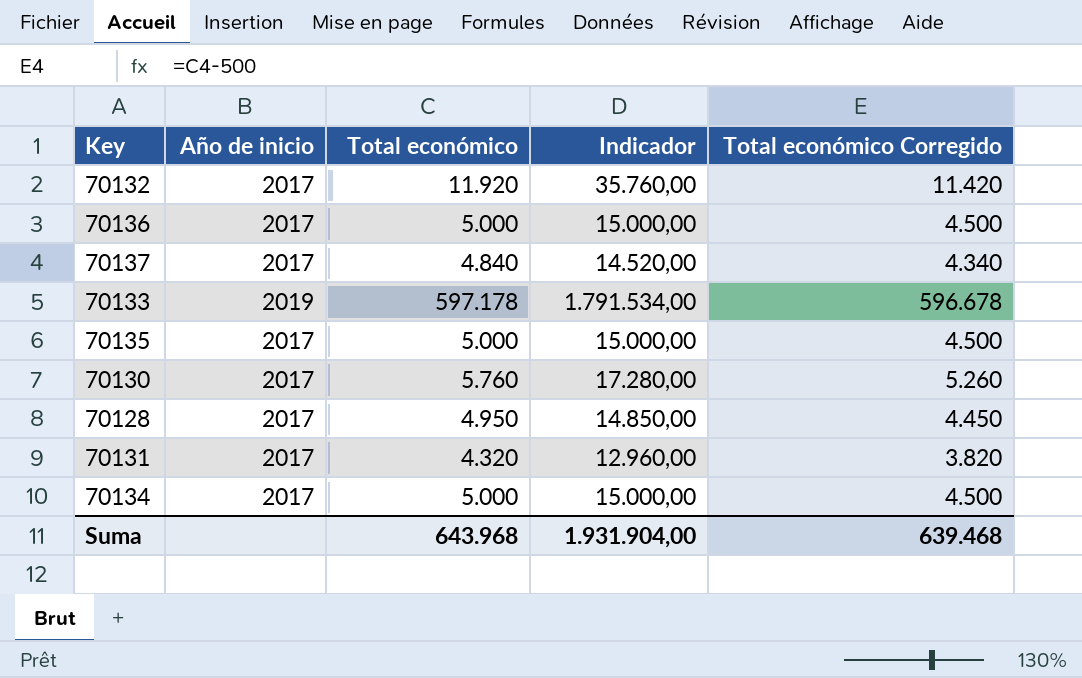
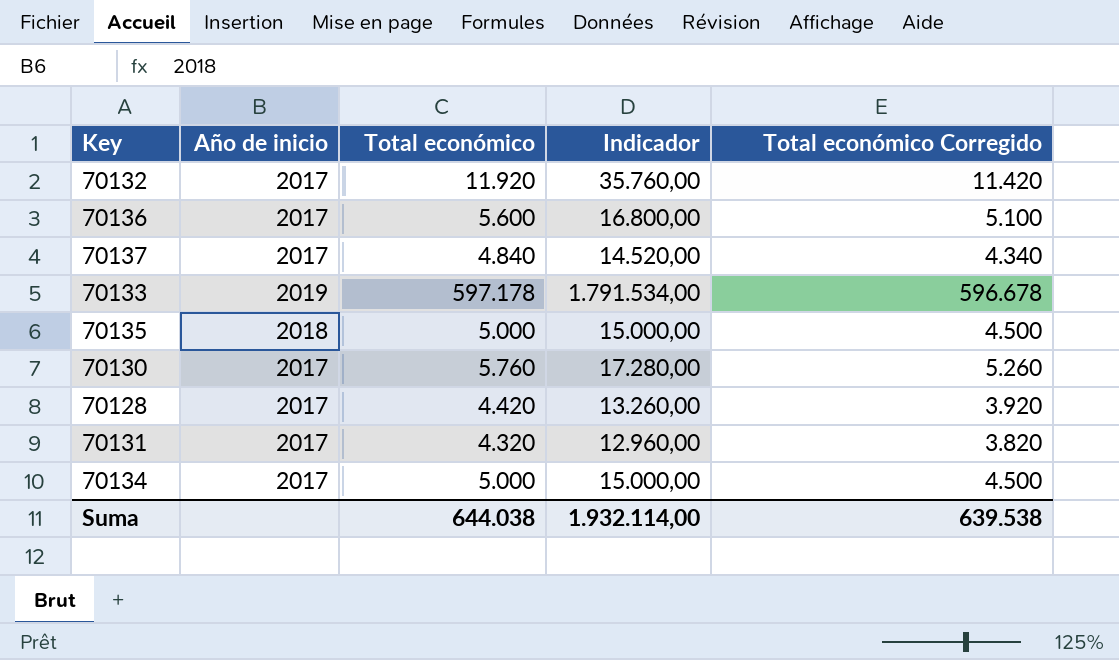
70136 | Total económico: 5.000 -> 5.600
70136 | Indicador: 15.000,00 -> 16.800,00
70136 | Total económico Corregido: 4.500 -> 5.100
70135 | Año de inicio: 2017 -> 2018
70128 | Total económico: 4.950 -> 4.420
70128 | Indicador: 14.850,00 -> 13.260,00
70128 | Total económico Corregido: 4.450 -> 3.920
Suma | Total económico: 643.968 -> 644.038
Suma | Indicador: 1.931.904,00 -> 1.932.114,00
Suma | Total económico Corregido: 639.468 -> 639.538

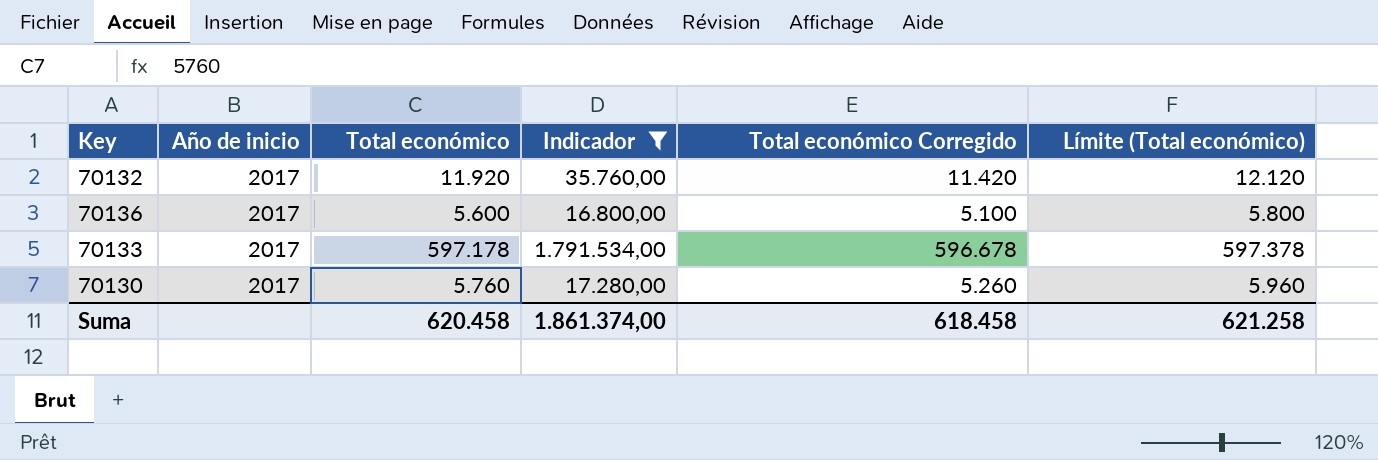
filter: none -> Indicador >= 16.800,00
column Límite (Total económico) | formula: none -> [Total económico] + 200
70133 | Año de inicio: 2019 -> 2017
Suma | Total económico: 644.038 -> 620.458
Suma | Indicador: 1.932.114,00 -> 1.861.374,00
Suma | Total económico Corregido: 639.538 -> 618.458

